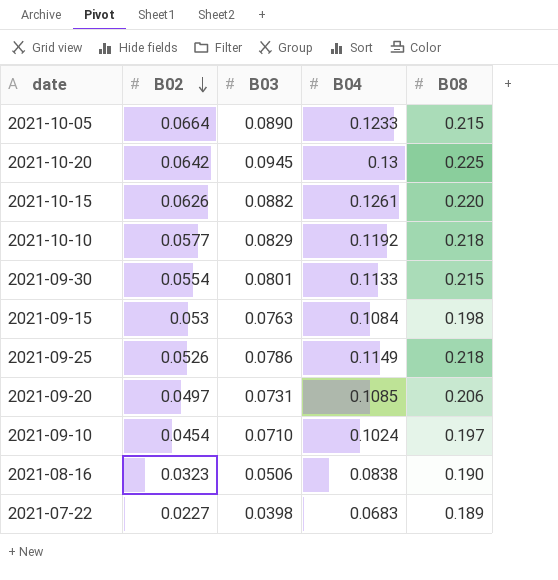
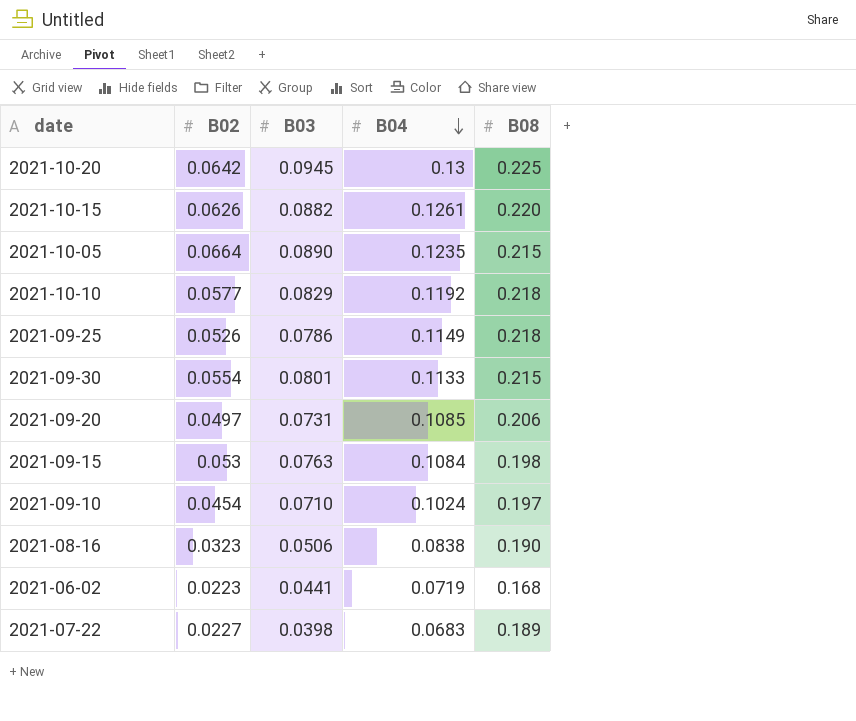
row order: B02 descending -> B04 descending
2021-10-05 | B04: 0.1233 -> 0.1235
row 2021-06-02: none -> 0.0223 | 0.0441 | 0.0719 | 0.168

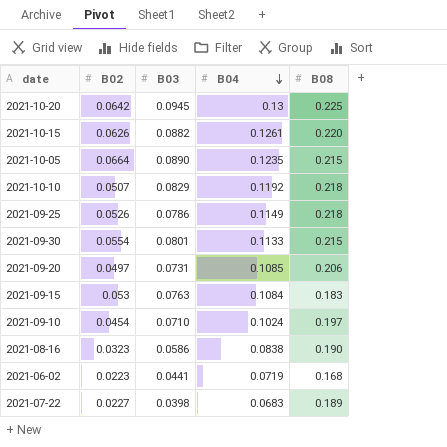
2021-10-10 | B02: 0.0577 -> 0.0507
2021-09-15 | B08: 0.198 -> 0.183
2021-08-16 | B03: 0.0506 -> 0.0586

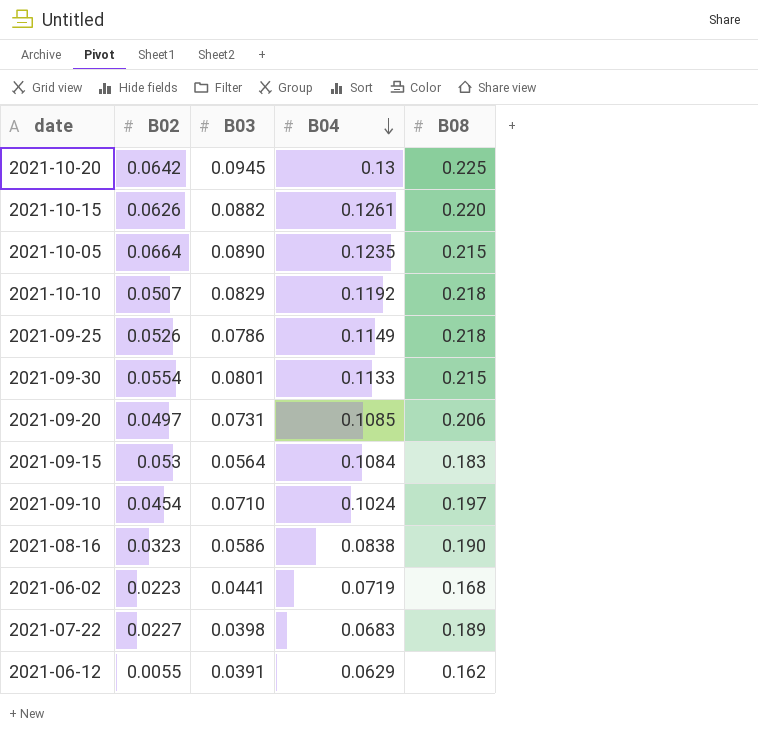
2021-09-15 | B03: 0.0763 -> 0.0564
row 2021-06-12: none -> 0.0055 | 0.0391 | 0.0629 | 0.162

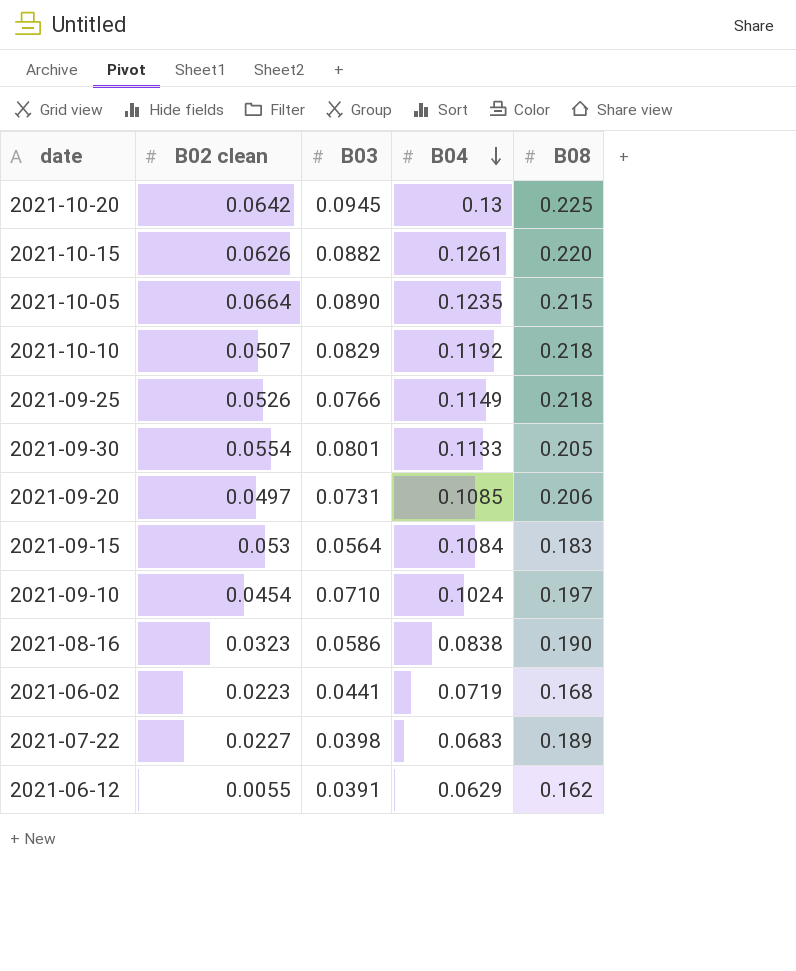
column name: B02 -> B02 clean
2021-09-25 | B03: 0.0786 -> 0.0766
2021-09-30 | B08: 0.215 -> 0.205

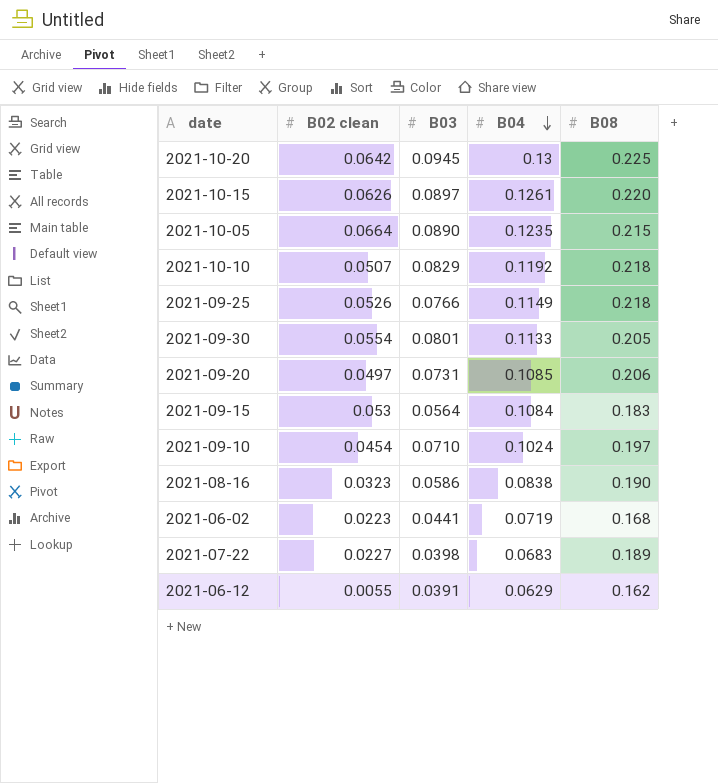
2021-10-15 | B03: 0.0882 -> 0.0897

